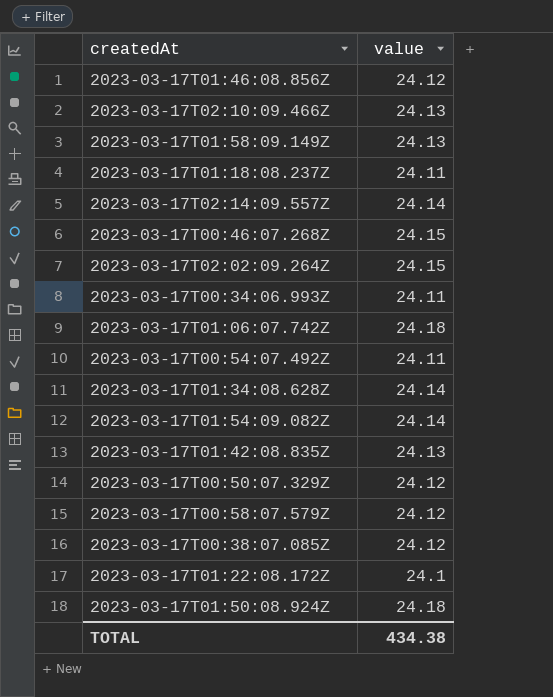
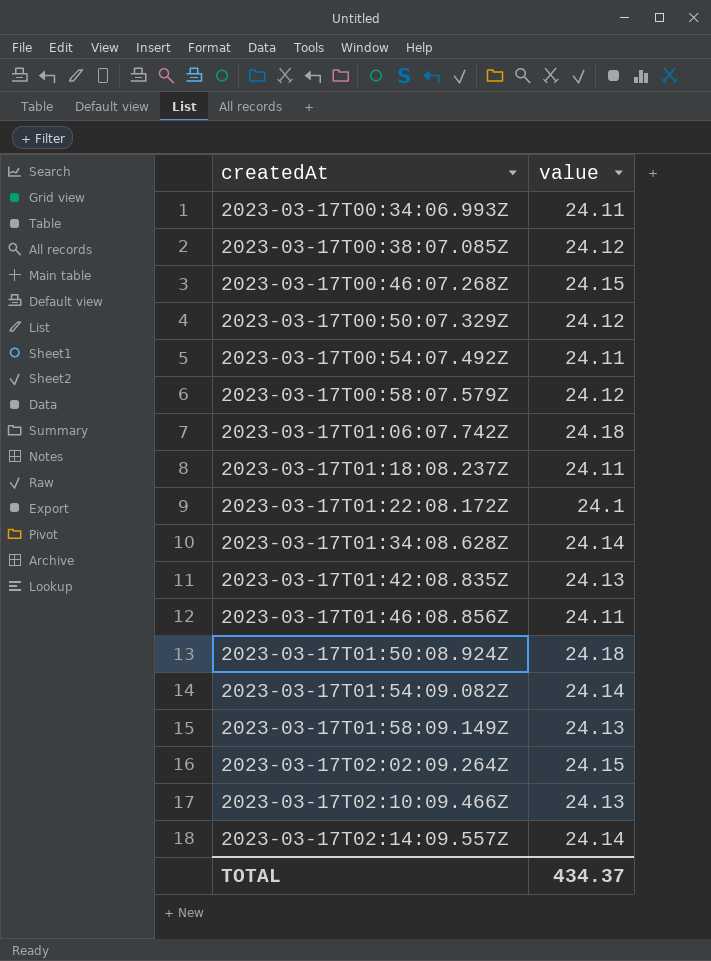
row order: none -> createdAt ascending
2023-03-17T01:46:08.856Z | value: 24.12 -> 24.11
TOTAL | value: 434.38 -> 434.37

